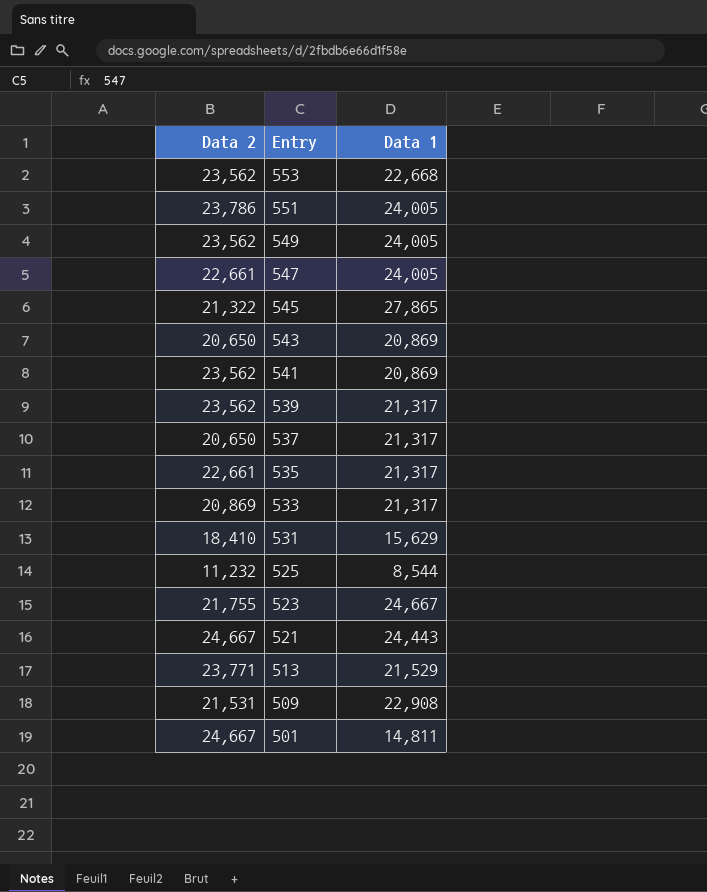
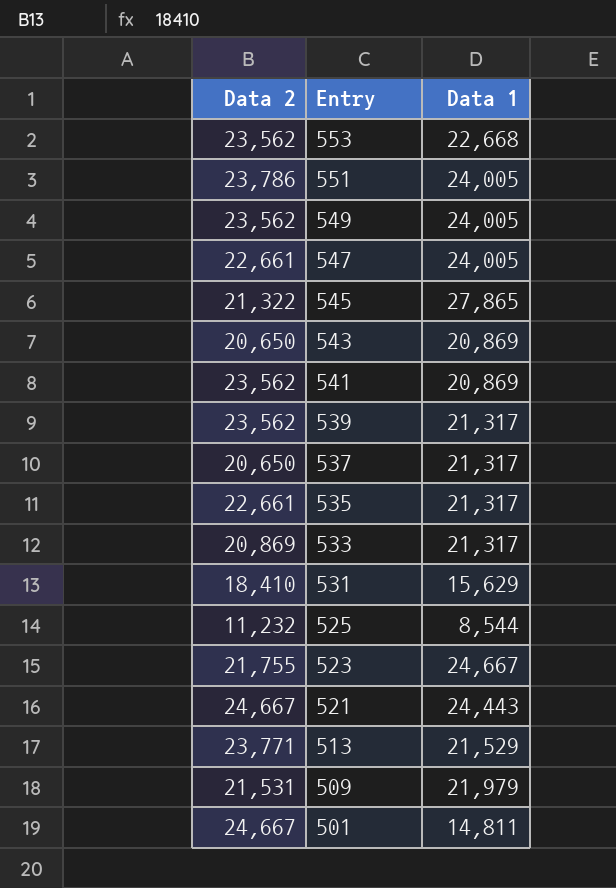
509 | Data 1: 22,908 -> 21,979

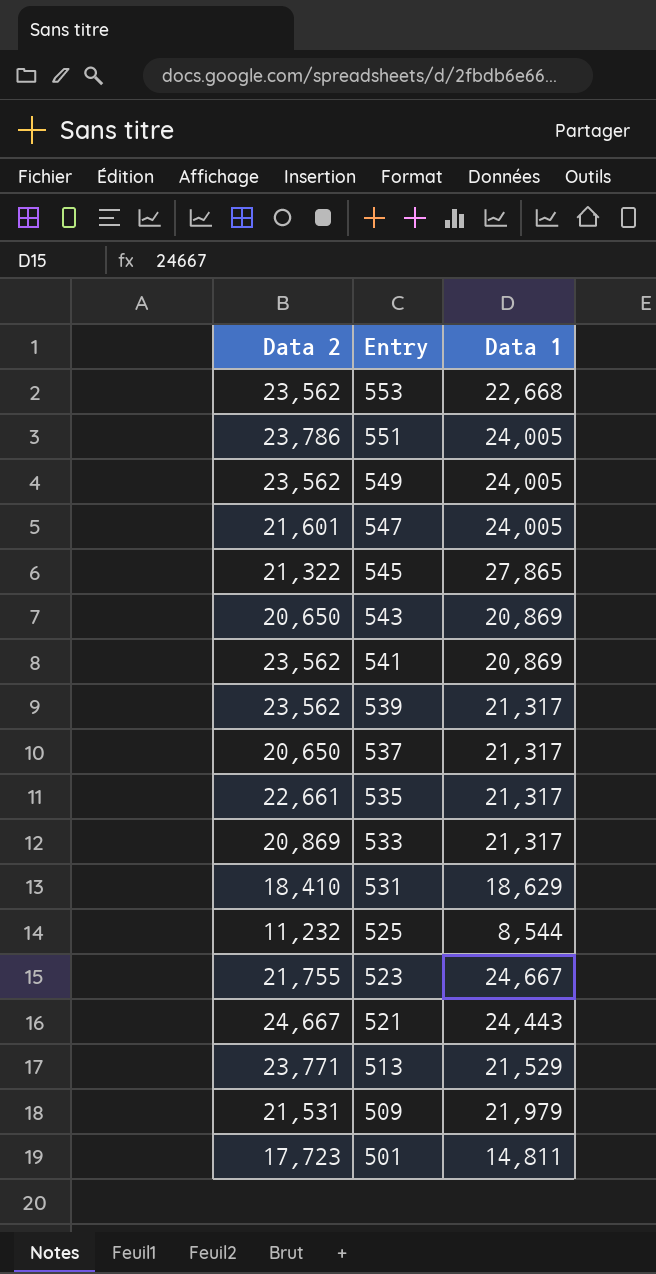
547 | Data 2: 22,661 -> 21,601
531 | Data 1: 15,629 -> 18,629
501 | Data 2: 24,667 -> 17,723

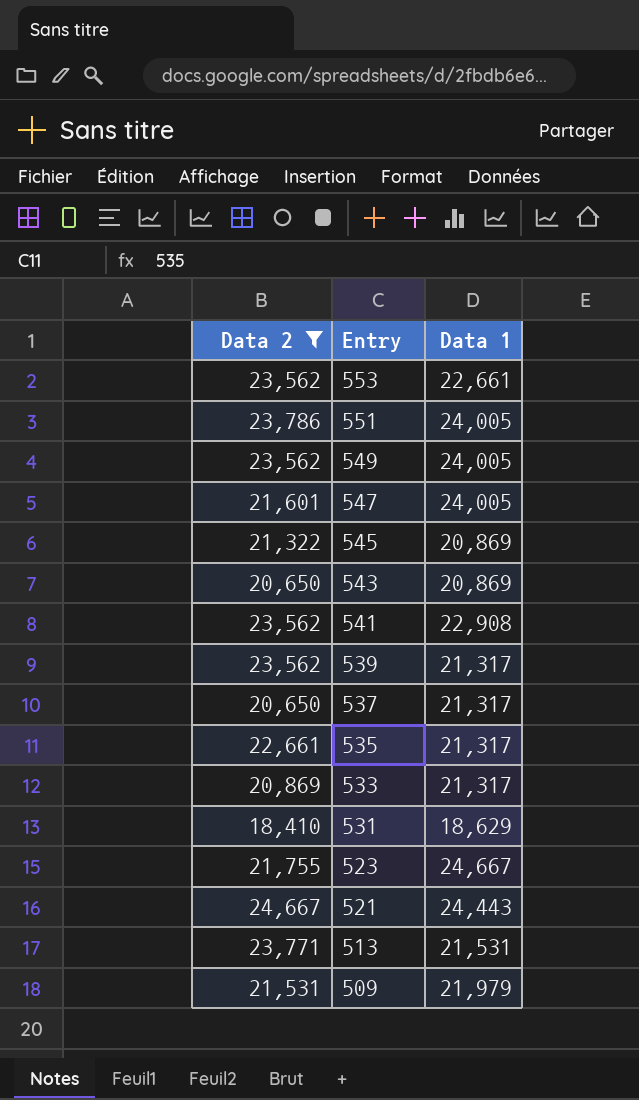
filter: none -> Data 2 >= 18,410
553 | Data 1: 22,668 -> 22,661
545 | Data 1: 27,865 -> 20,869
541 | Data 1: 20,869 -> 22,908
513 | Data 1: 21,529 -> 21,531

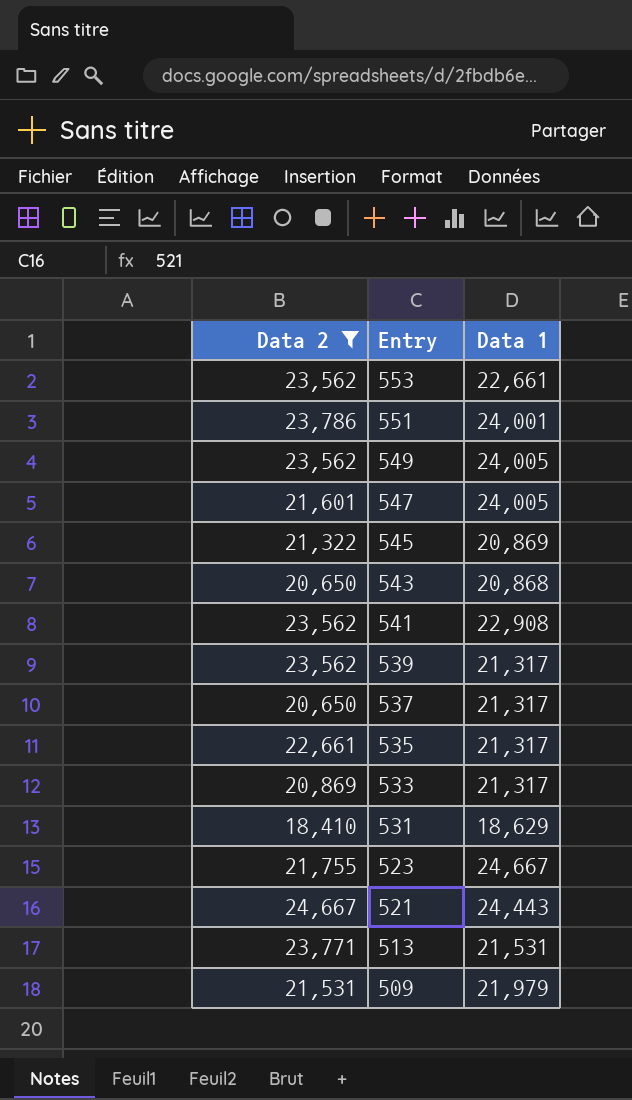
551 | Data 1: 24,005 -> 24,001
543 | Data 1: 20,869 -> 20,868

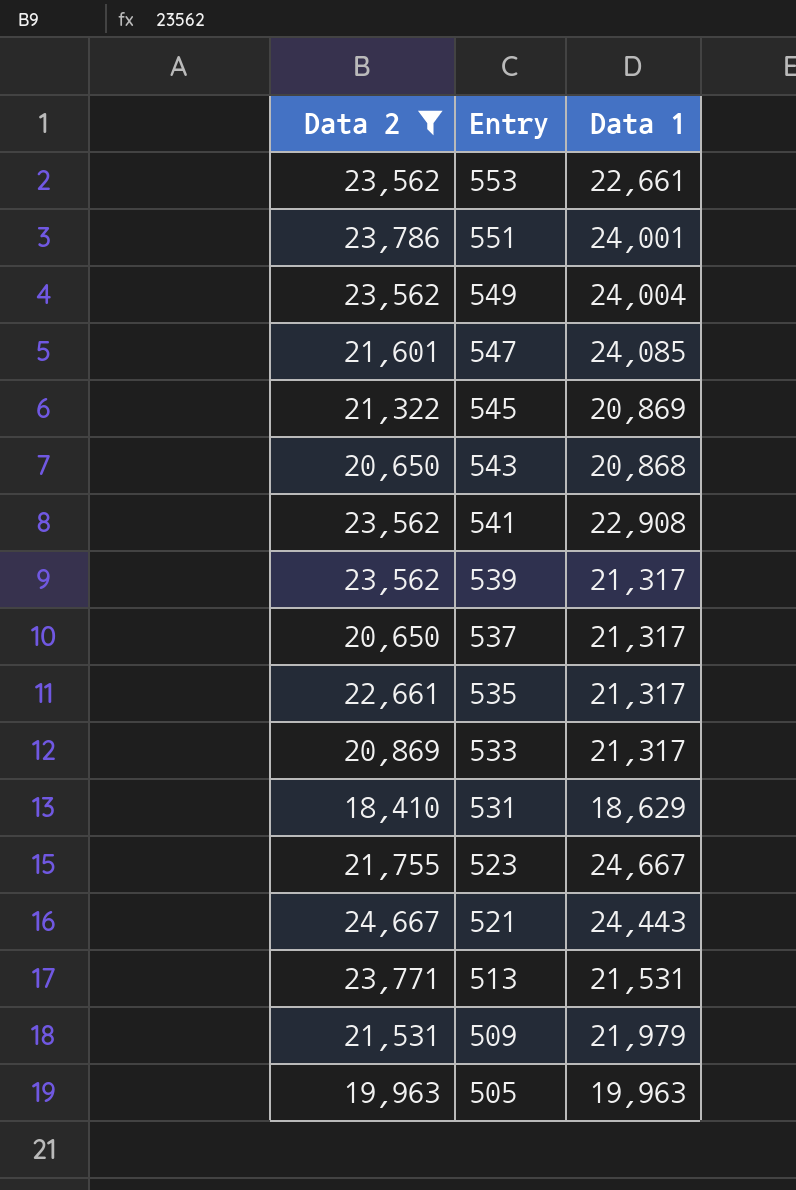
549 | Data 1: 24,005 -> 24,004
547 | Data 1: 24,005 -> 24,085
row 505: none -> 19,963 | 19,963

